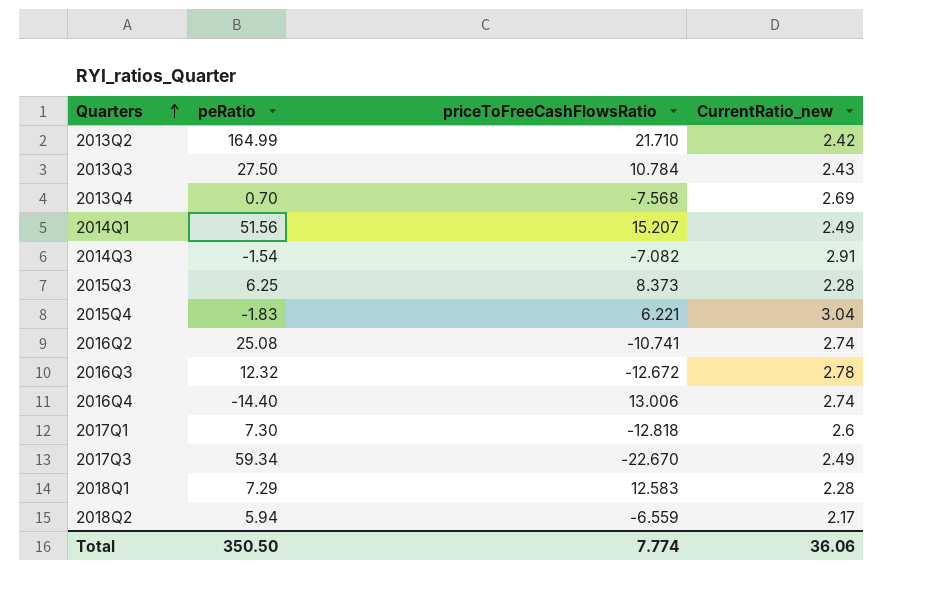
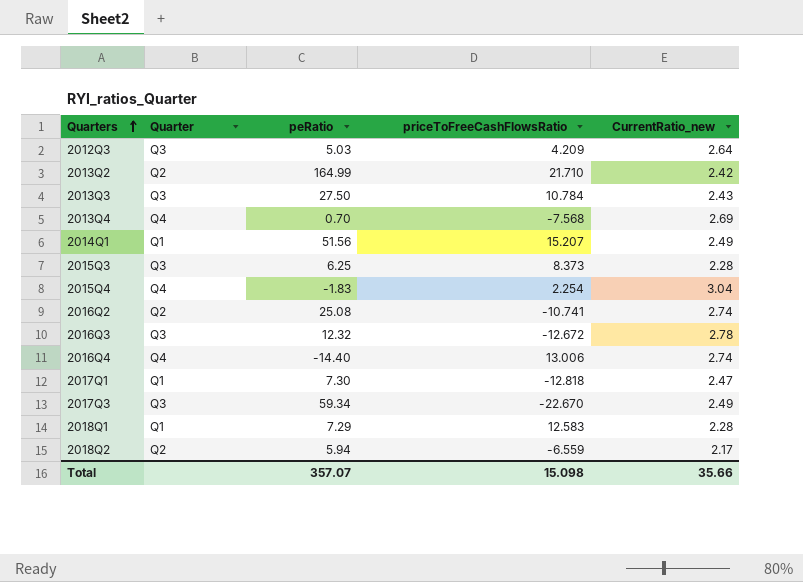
column Quarter | position: none -> 2
row 2014Q3: -1.54 | -7.082 | 2.91 -> none
row 2012Q3: none -> Q3 | 5.03 | 4.209 | 2.64
2015Q4 | priceToFreeCashFlowsRatio: 6.221 -> 2.254
2017Q1 | CurrentRatio_new: 2.6 -> 2.47
Total | peRatio: 350.50 -> 357.07
Total | priceToFreeCashFlowsRatio: 7.774 -> 15.098
Total | CurrentRatio_new: 36.06 -> 35.66

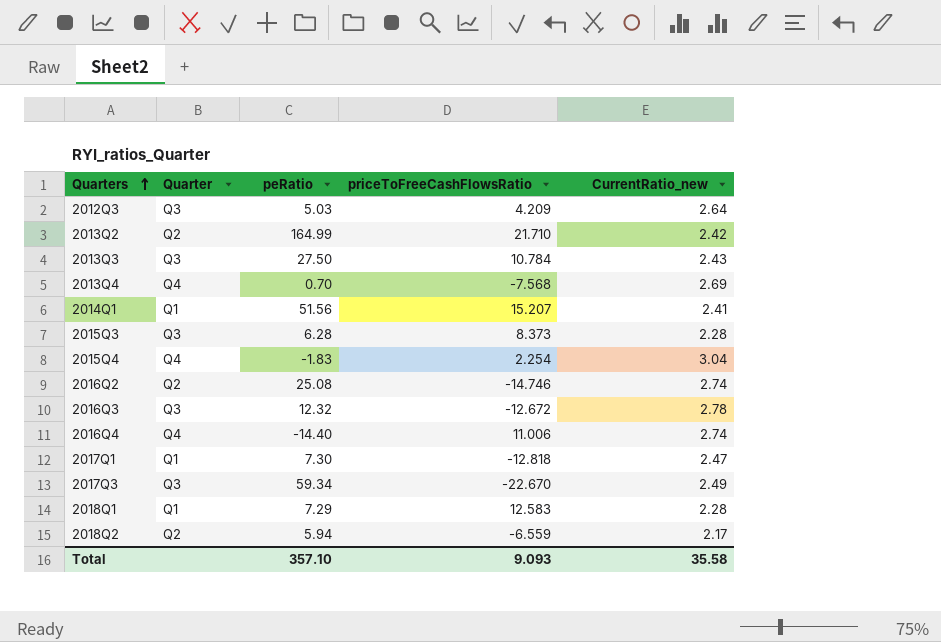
2014Q1 | CurrentRatio_new: 2.49 -> 2.41
2015Q3 | peRatio: 6.25 -> 6.28
2016Q2 | priceToFreeCashFlowsRatio: -10.741 -> -14.746
2016Q4 | priceToFreeCashFlowsRatio: 13.006 -> 11.006
Total | peRatio: 357.07 -> 357.10
Total | priceToFreeCashFlowsRatio: 15.098 -> 9.093
Total | CurrentRatio_new: 35.66 -> 35.58

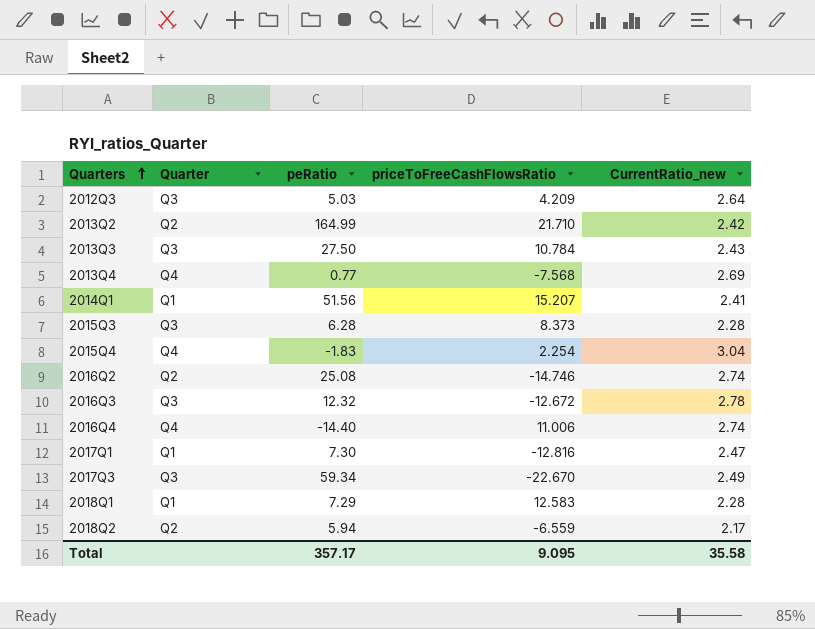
2013Q4 | peRatio: 0.70 -> 0.77
2017Q1 | priceToFreeCashFlowsRatio: -12.818 -> -12.816
Total | peRatio: 357.10 -> 357.17
Total | priceToFreeCashFlowsRatio: 9.093 -> 9.095

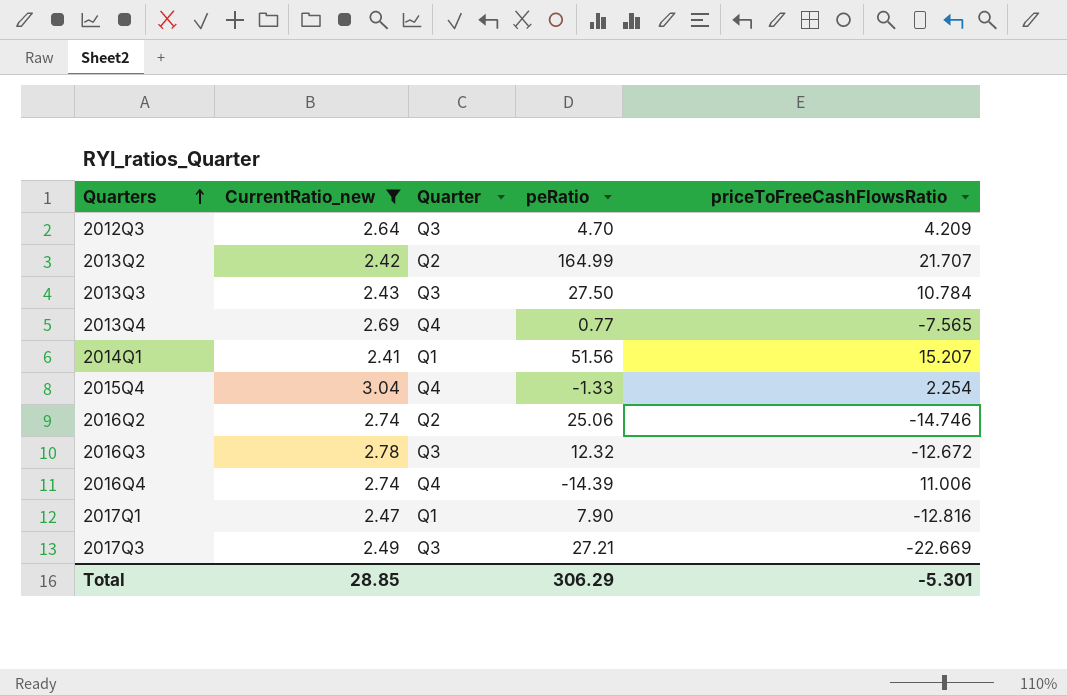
filter: none -> CurrentRatio_new >= 2.41
column CurrentRatio_new | position: 5 -> 2
2012Q3 | peRatio: 5.03 -> 4.70
2013Q2 | priceToFreeCashFlowsRatio: 21.710 -> 21.707
2013Q4 | priceToFreeCashFlowsRatio: -7.568 -> -7.565
2015Q4 | peRatio: -1.83 -> -1.33
2016Q2 | peRatio: 25.08 -> 25.06
2016Q4 | peRatio: -14.40 -> -14.39
2017Q1 | peRatio: 7.30 -> 7.90
2017Q3 | peRatio: 59.34 -> 27.21
2017Q3 | priceToFreeCashFlowsRatio: -22.670 -> -22.669
Total | CurrentRatio_new: 35.58 -> 28.85
Total | peRatio: 357.17 -> 306.29
Total | priceToFreeCashFlowsRatio: 9.095 -> -5.301

